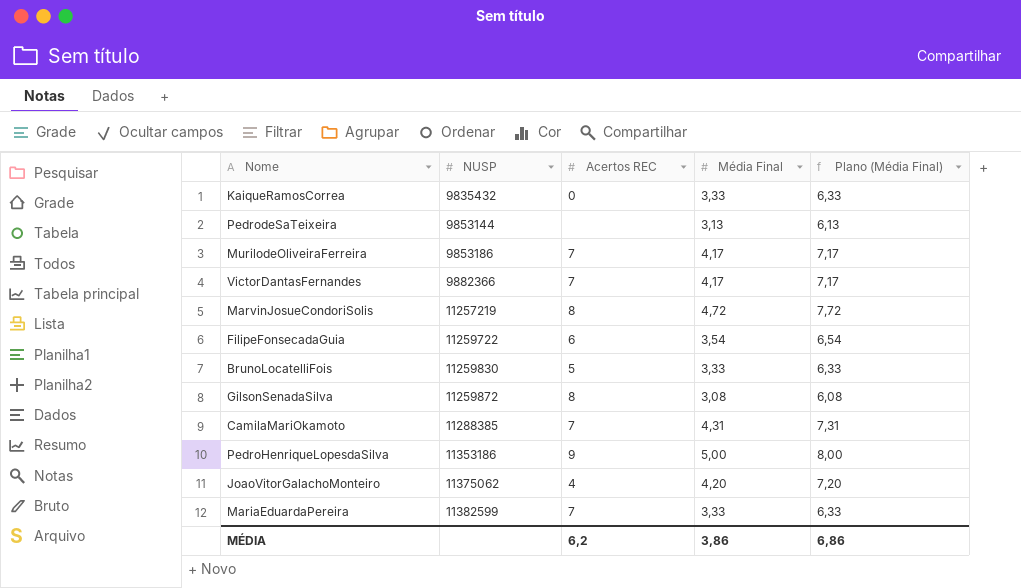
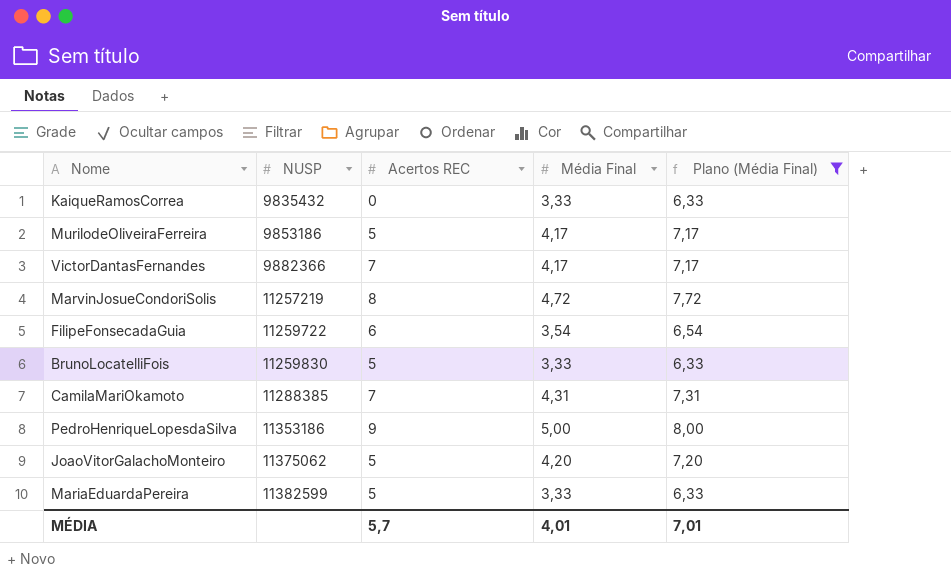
filter: none -> Plano (Média Final) >= 6,33
MurilodeOliveiraFerreira | Acertos REC: 7 -> 5
JoaoVitorGalachoMonteiro | Acertos REC: 4 -> 5
MariaEduardaPereira | Acertos REC: 7 -> 5
MÉDIA | Acertos REC: 6,2 -> 5,7
MÉDIA | Média Final: 3,86 -> 4,01
MÉDIA | Plano (Média Final): 6,86 -> 7,01

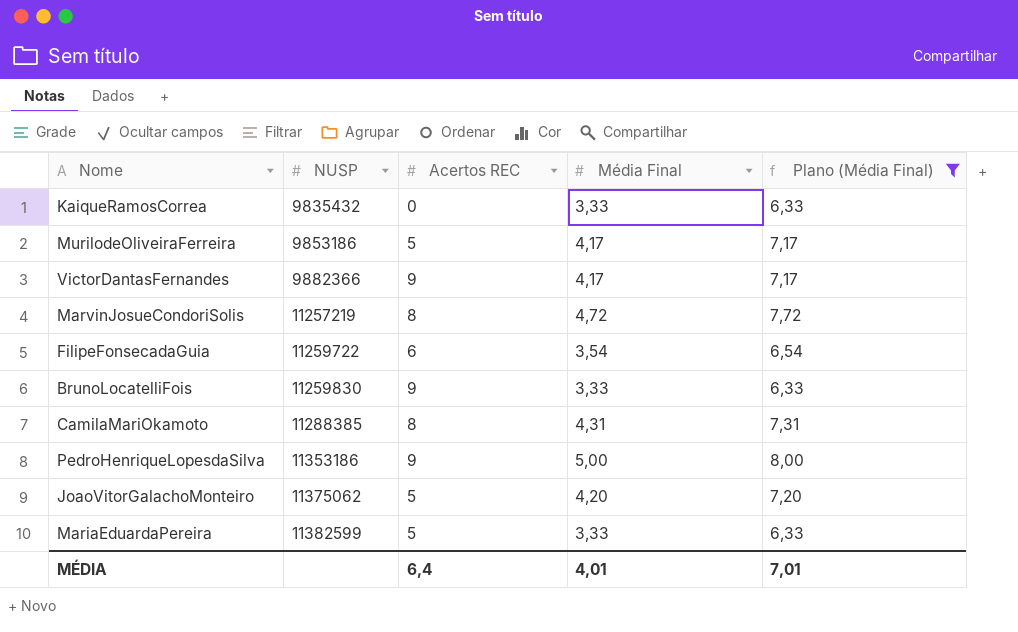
VictorDantasFernandes | Acertos REC: 7 -> 9
BrunoLocatelliFois | Acertos REC: 5 -> 9
CamilaMariOkamoto | Acertos REC: 7 -> 8
MÉDIA | Acertos REC: 5,7 -> 6,4

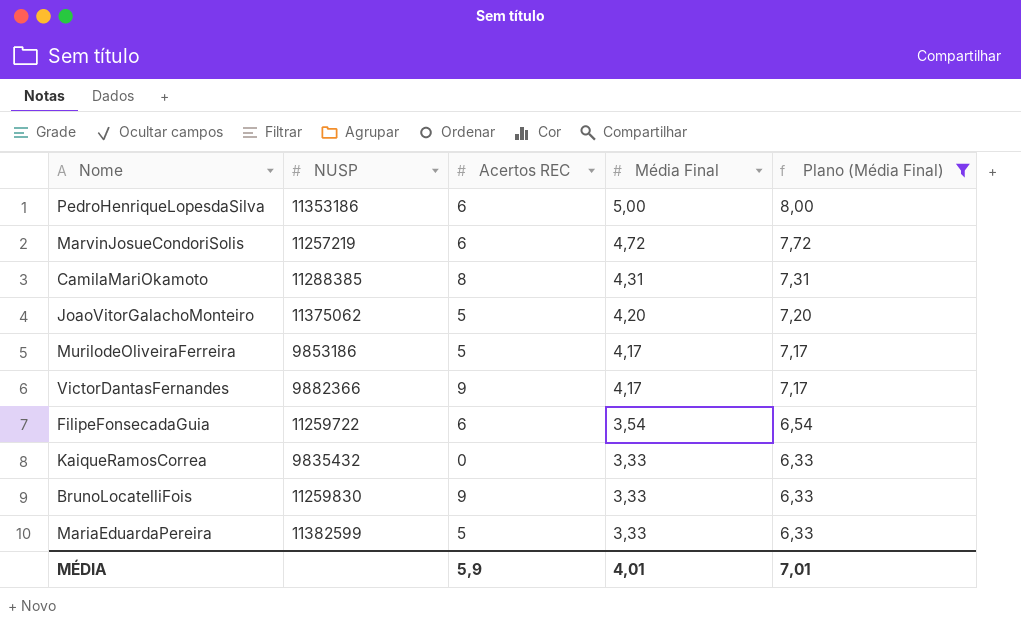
row order: NUSP ascending -> Média Final descending
PedroHenriqueLopesdaSilva | Acertos REC: 9 -> 6
MarvinJosueCondoriSolis | Acertos REC: 8 -> 6
MÉDIA | Acertos REC: 6,4 -> 5,9

